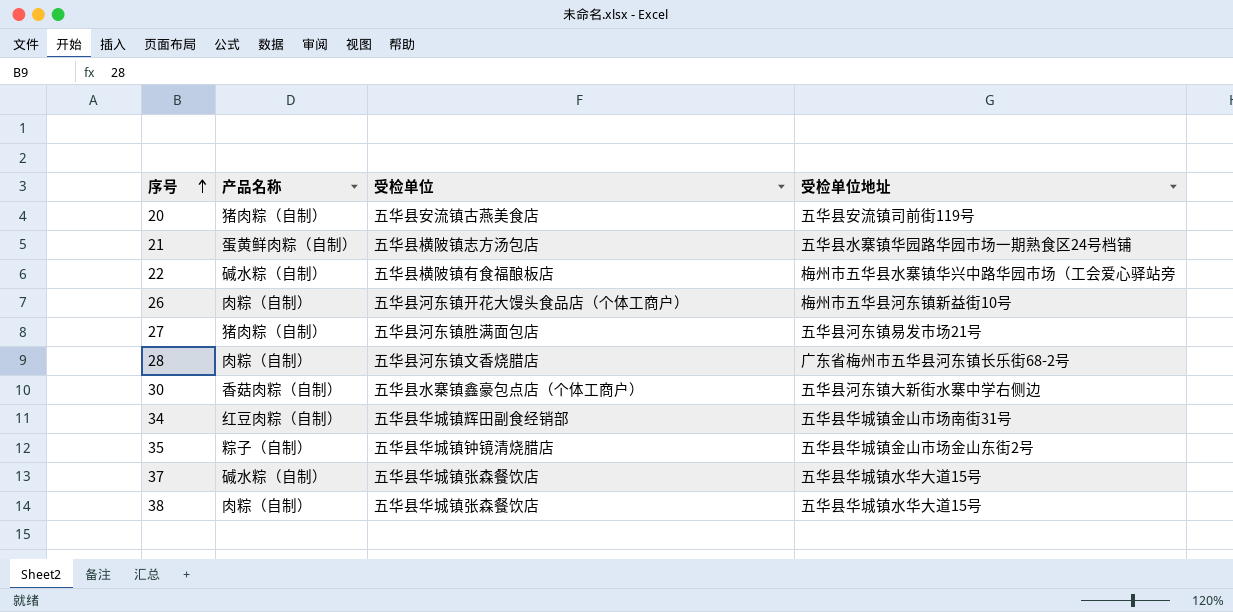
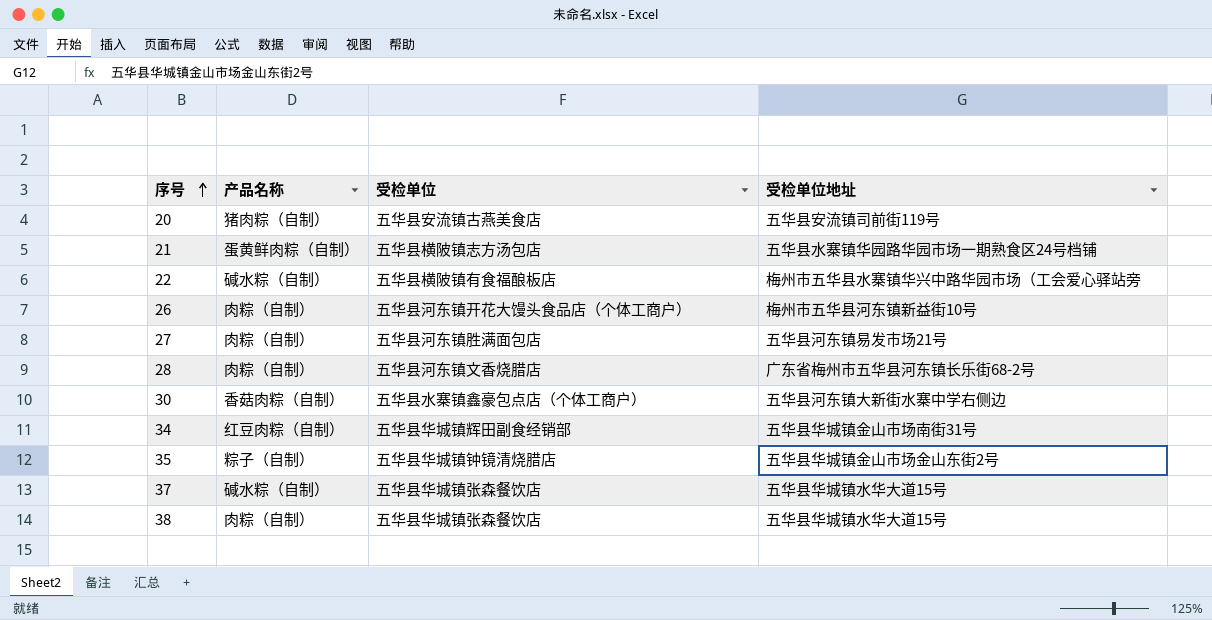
27 | 产品名称: 猪肉粽（自制） -> 肉粽（自制）

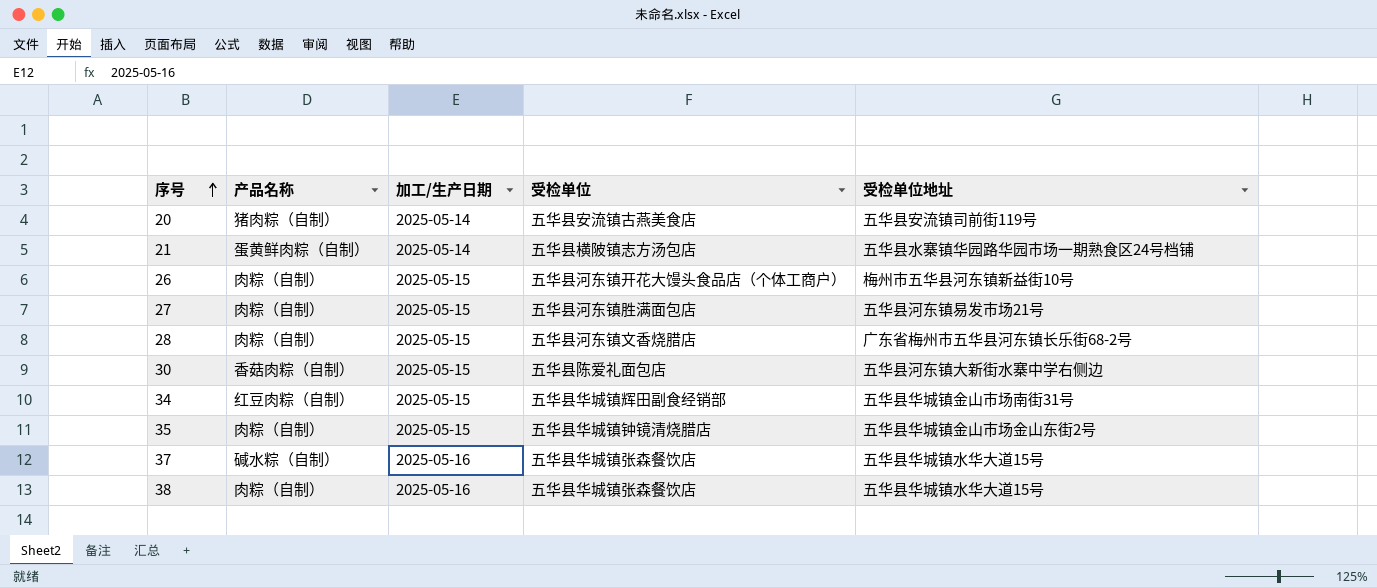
column 加工/生产日期 | position: none -> 3
row 22: 碱水粽（自制） | 五华县横陂镇有食福酿板店 | 梅州市五华县水寨镇华兴中路华园市场（工会爱心驿站旁 -> none
30 | 受检单位: 五华县水寨镇鑫豪包点店（个体工商户） -> 五华县陈爱礼面包店
35 | 产品名称: 粽子（自制） -> 肉粽（自制）

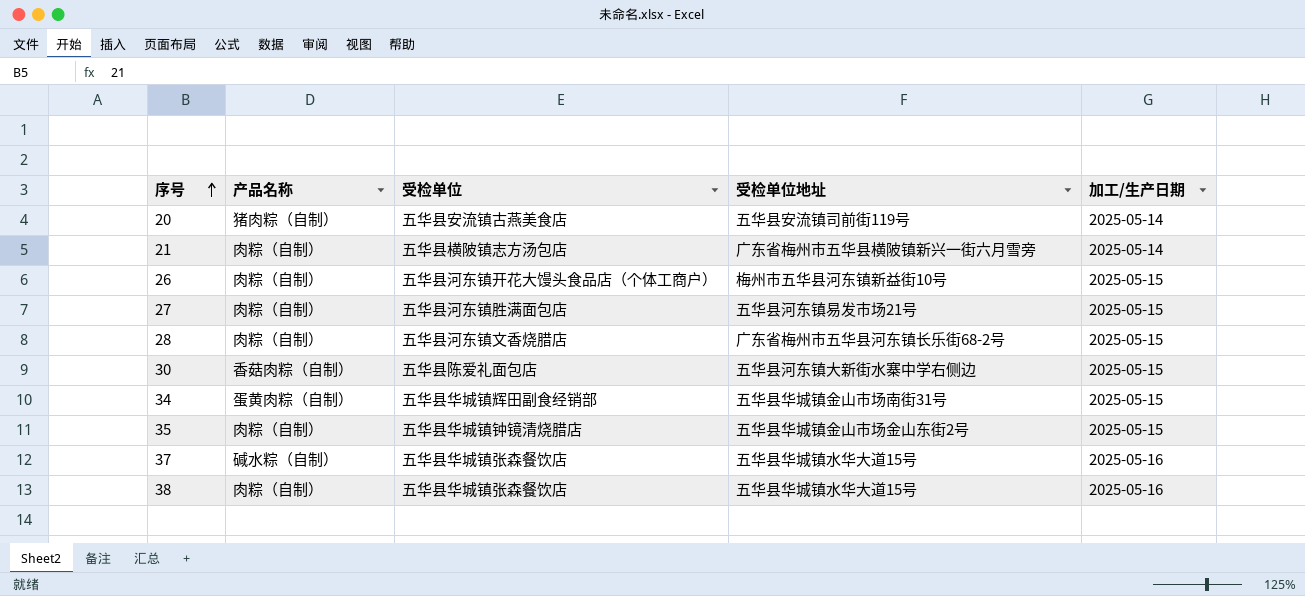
column 加工/生产日期 | position: 3 -> 5
21 | 产品名称: 蛋黄鲜肉粽（自制） -> 肉粽（自制）
21 | 受检单位地址: 五华县水寨镇华园路华园市场一期熟食区24号档铺 -> 广东省梅州市五华县横陂镇新兴一街六月雪旁
34 | 产品名称: 红豆肉粽（自制） -> 蛋黄肉粽（自制）

